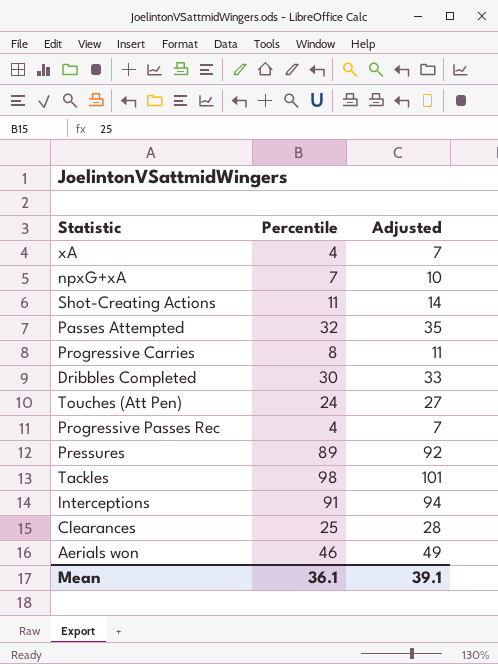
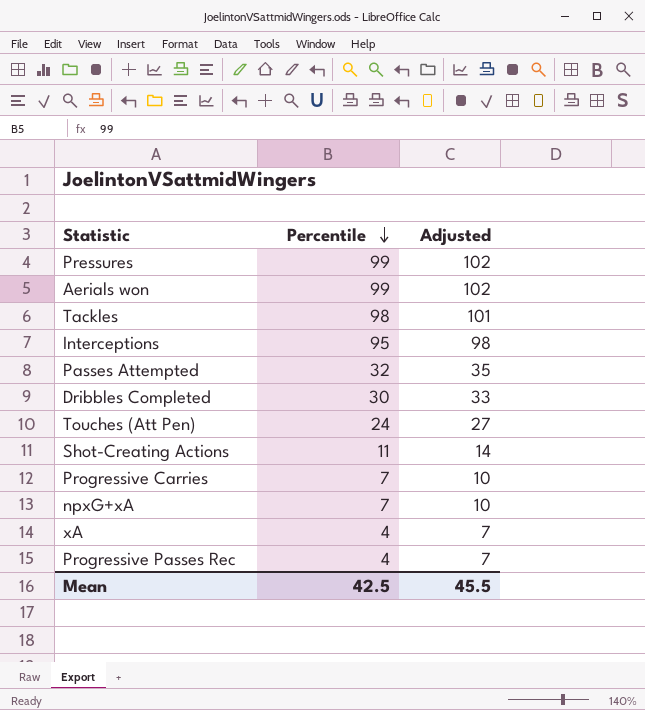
row order: none -> Percentile descending
row Clearances: 25 | 28 -> none
Pressures | Percentile: 89 -> 99
Pressures | Adjusted: 92 -> 102
Aerials won | Percentile: 46 -> 99
Aerials won | Adjusted: 49 -> 102
Interceptions | Percentile: 91 -> 95
Interceptions | Adjusted: 94 -> 98
Progressive Carries | Percentile: 8 -> 7
Progressive Carries | Adjusted: 11 -> 10
Mean | Percentile: 36.1 -> 42.5
Mean | Adjusted: 39.1 -> 45.5

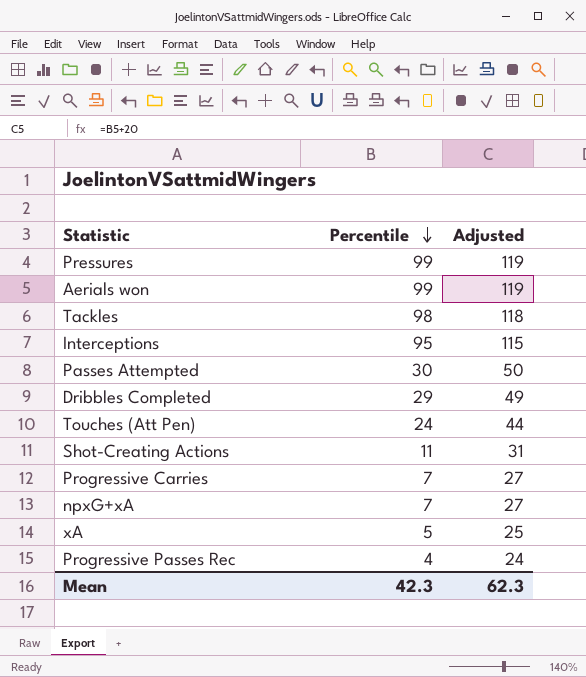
column Adjusted | formula: [Percentile] + 3 -> [Percentile] + 20
Passes Attempted | Percentile: 32 -> 30
Dribbles Completed | Percentile: 30 -> 29
xA | Percentile: 4 -> 5
Mean | Percentile: 42.5 -> 42.3
Mean | Adjusted: 45.5 -> 62.3

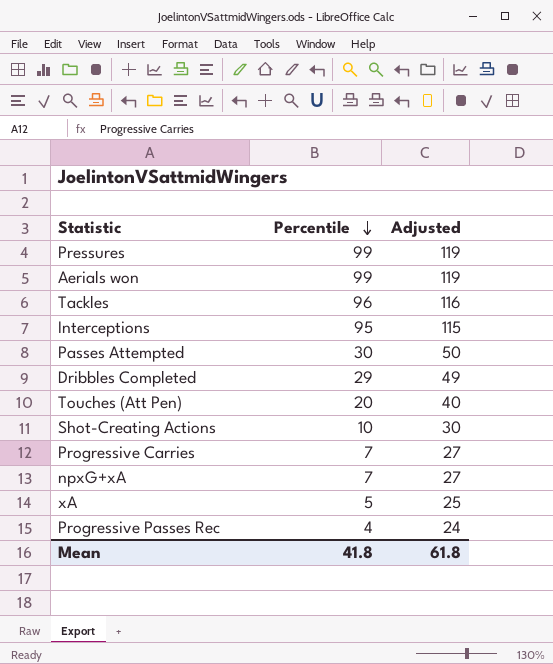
Tackles | Percentile: 98 -> 96
Tackles | Adjusted: 118 -> 116
Touches (Att Pen) | Percentile: 24 -> 20
Touches (Att Pen) | Adjusted: 44 -> 40
Shot-Creating Actions | Percentile: 11 -> 10
Shot-Creating Actions | Adjusted: 31 -> 30
Mean | Percentile: 42.3 -> 41.8
Mean | Adjusted: 62.3 -> 61.8

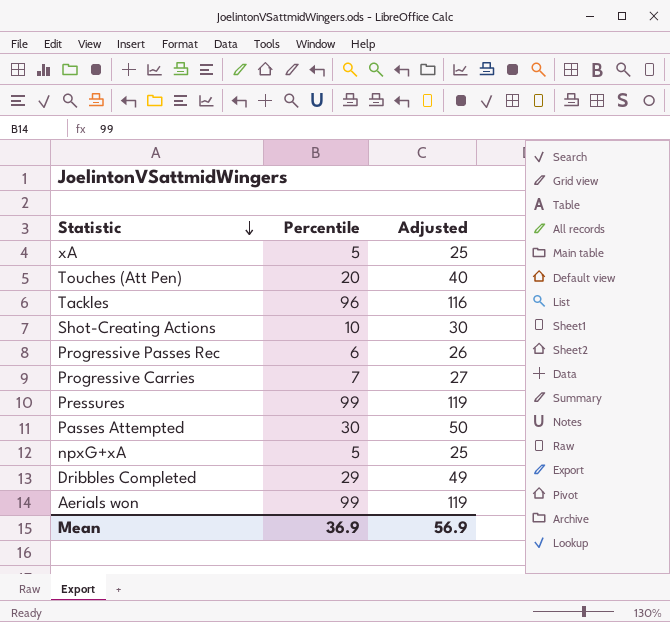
row order: Percentile descending -> Statistic descending
row Interceptions: 95 | 115 -> none
Progressive Passes Rec | Percentile: 4 -> 6
Progressive Passes Rec | Adjusted: 24 -> 26
npxG+xA | Percentile: 7 -> 5
npxG+xA | Adjusted: 27 -> 25
Mean | Percentile: 41.8 -> 36.9
Mean | Adjusted: 61.8 -> 56.9

